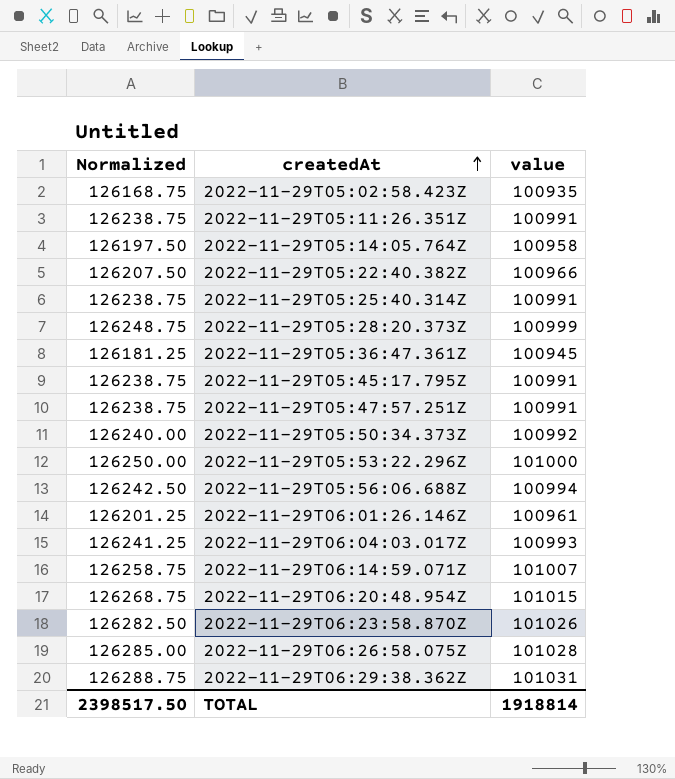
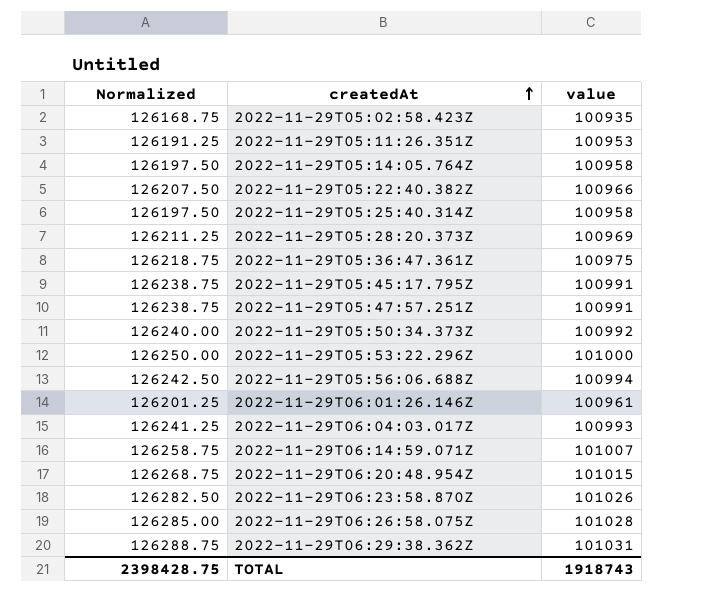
2022-11-29T05:11:26.351Z | Normalized: 126238.75 -> 126191.25
2022-11-29T05:11:26.351Z | value: 100991 -> 100953
2022-11-29T05:25:40.314Z | Normalized: 126238.75 -> 126197.50
2022-11-29T05:25:40.314Z | value: 100991 -> 100958
2022-11-29T05:28:20.373Z | Normalized: 126248.75 -> 126211.25
2022-11-29T05:28:20.373Z | value: 100999 -> 100969
2022-11-29T05:36:47.361Z | Normalized: 126181.25 -> 126218.75
2022-11-29T05:36:47.361Z | value: 100945 -> 100975
TOTAL | Normalized: 2398517.50 -> 2398428.75
TOTAL | value: 1918814 -> 1918743

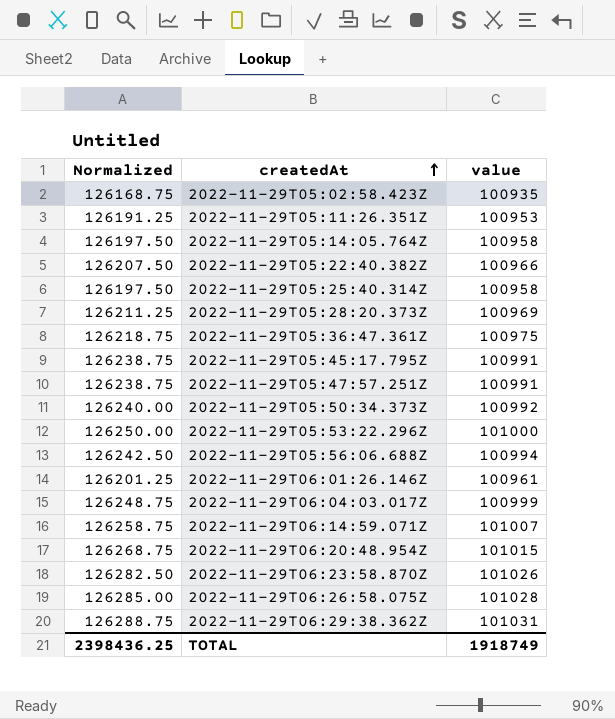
2022-11-29T06:04:03.017Z | Normalized: 126241.25 -> 126248.75
2022-11-29T06:04:03.017Z | value: 100993 -> 100999
TOTAL | Normalized: 2398428.75 -> 2398436.25
TOTAL | value: 1918743 -> 1918749

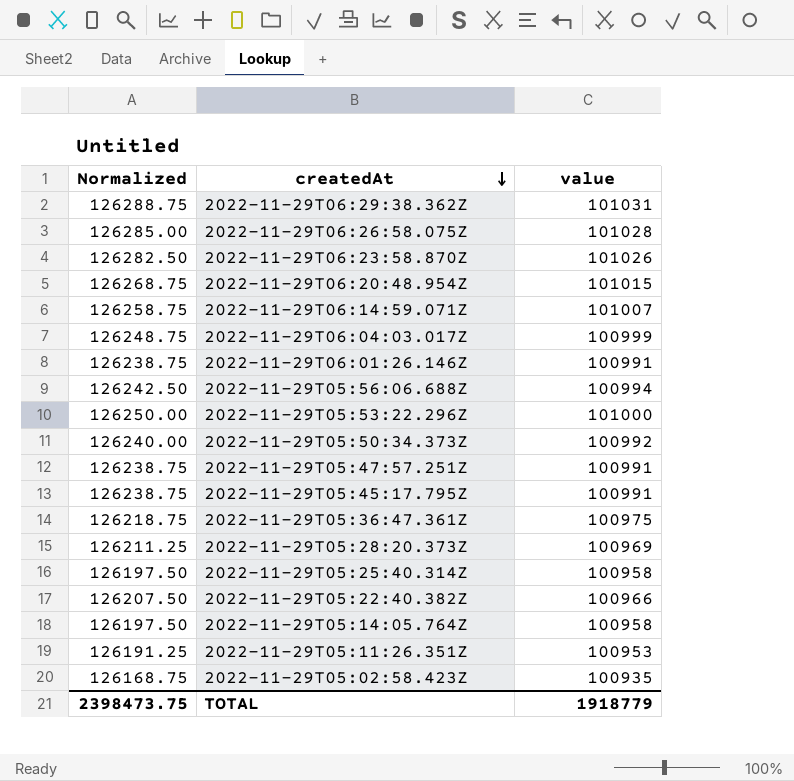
row order: createdAt ascending -> createdAt descending
2022-11-29T06:01:26.146Z | Normalized: 126201.25 -> 126238.75
2022-11-29T06:01:26.146Z | value: 100961 -> 100991
TOTAL | Normalized: 2398436.25 -> 2398473.75
TOTAL | value: 1918749 -> 1918779

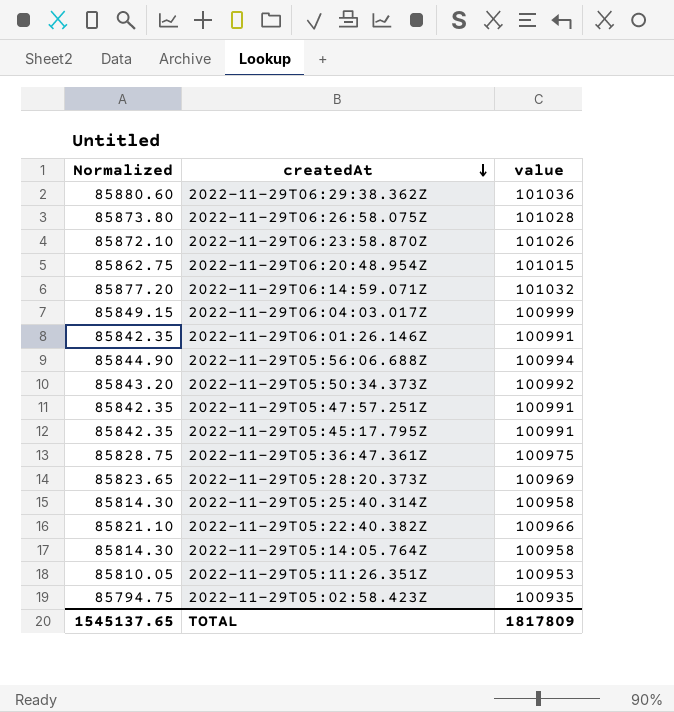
column Normalized | formula: [value] * 1.25 -> [value] * 0.85
row 2022-11-29T05:53:22.296Z: 126250.00 | 101000 -> none
2022-11-29T06:29:38.362Z | value: 101031 -> 101036
2022-11-29T06:14:59.071Z | value: 101007 -> 101032
TOTAL | Normalized: 2398473.75 -> 1545137.65
TOTAL | value: 1918779 -> 1817809

